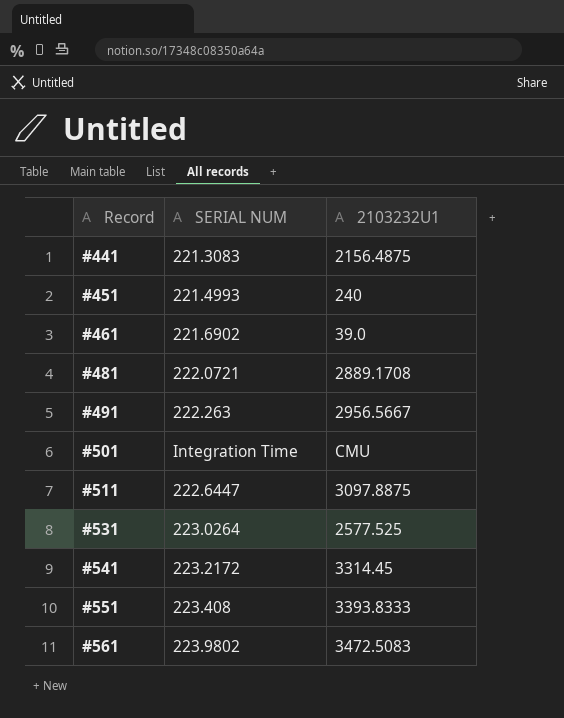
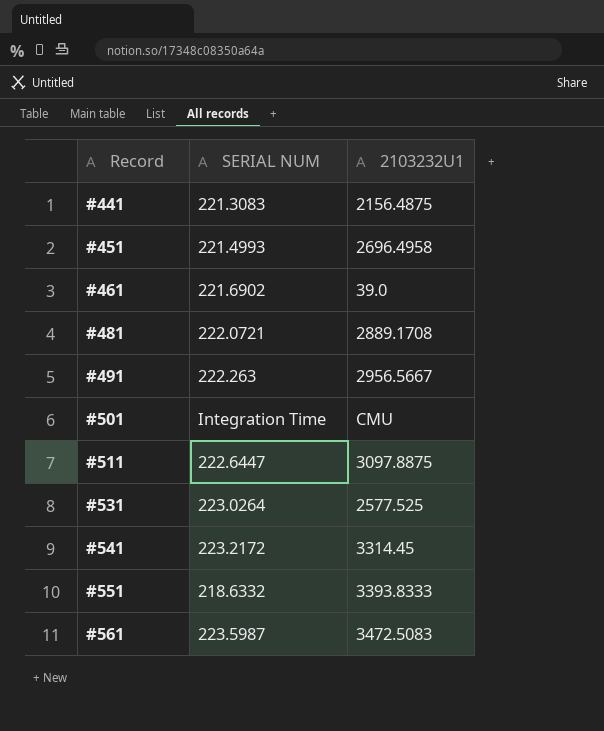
#451 | 2103232U1: 240 -> 2696.4958
#551 | SERIAL NUM: 223.408 -> 218.6332
#561 | SERIAL NUM: 223.9802 -> 223.5987

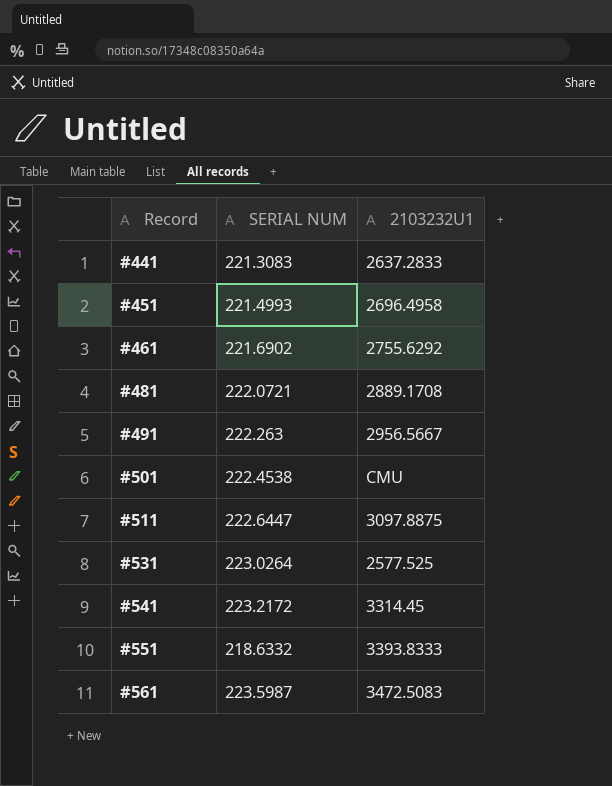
#441 | 2103232U1: 2156.4875 -> 2637.2833
#461 | 2103232U1: 39.0 -> 2755.6292
#501 | SERIAL NUM: Integration Time -> 222.4538

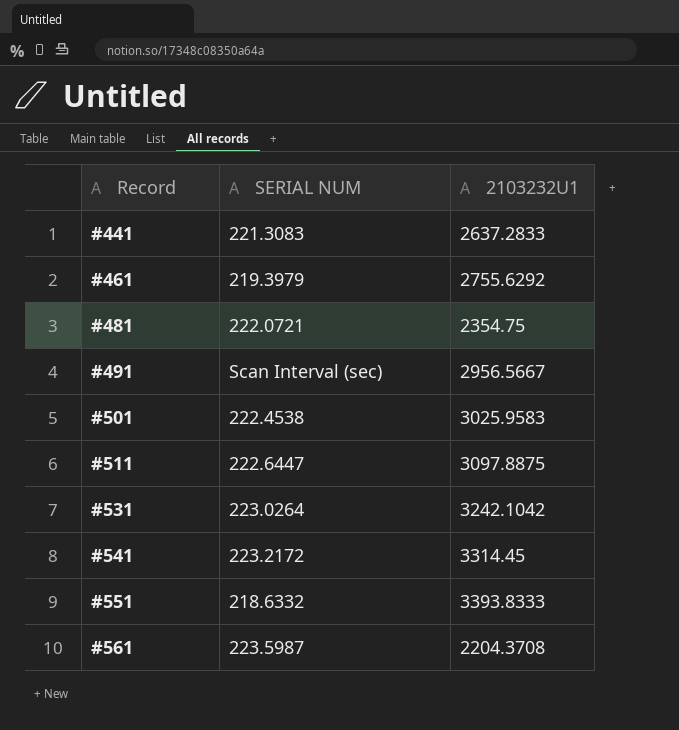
row #451: 221.4993 | 2696.4958 -> none
#461 | SERIAL NUM: 221.6902 -> 219.3979
#481 | 2103232U1: 2889.1708 -> 2354.75
#491 | SERIAL NUM: 222.263 -> Scan Interval (sec)
#501 | 2103232U1: CMU -> 3025.9583
#531 | 2103232U1: 2577.525 -> 3242.1042
#561 | 2103232U1: 3472.5083 -> 2204.3708

